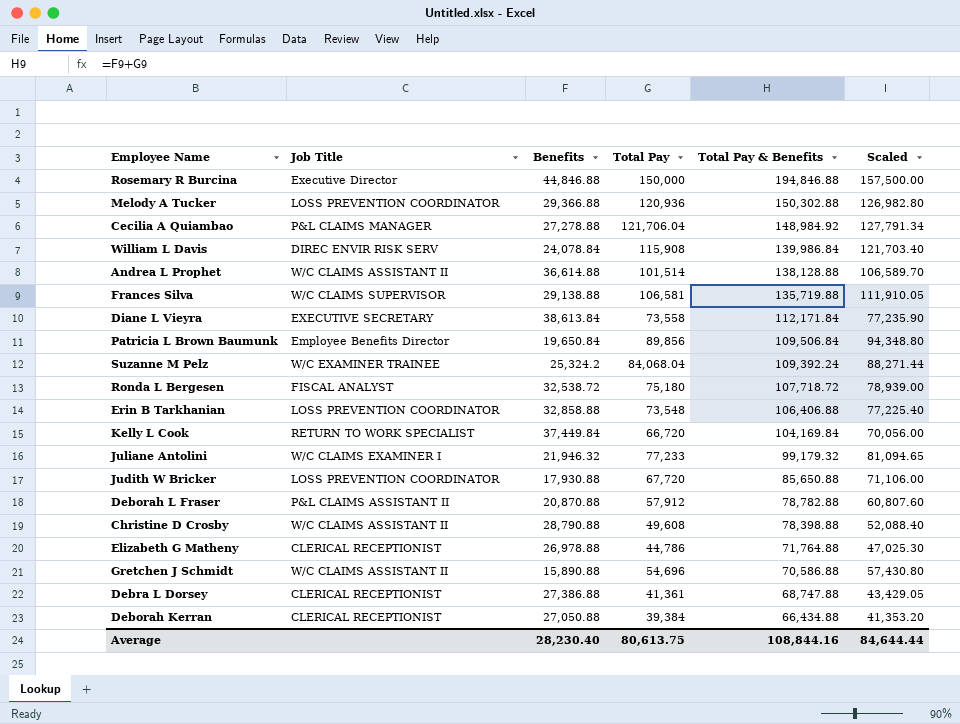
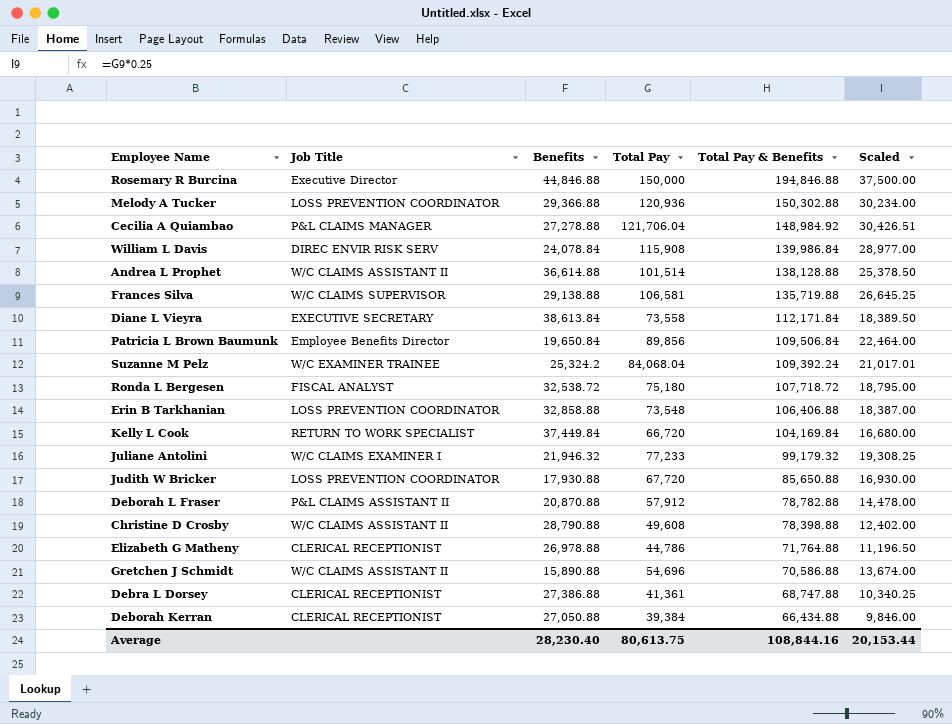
column Scaled | formula: [Total Pay] * 1.05 -> [Total Pay] * 0.25
Average | Scaled: 84,644.44 -> 20,153.44

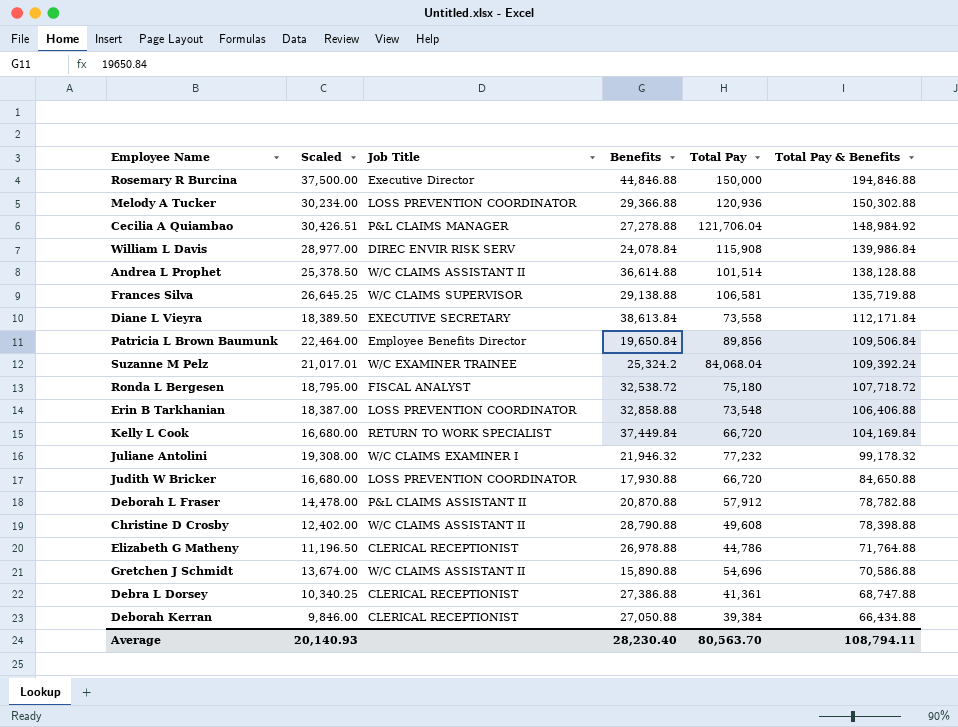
column Scaled | position: 6 -> 2
Juliane Antolini | Scaled: 19,308.25 -> 19,308.00
Juliane Antolini | Total Pay: 77,233 -> 77,232
Juliane Antolini | Total Pay & Benefits: 99,179.32 -> 99,178.32
Judith W Bricker | Scaled: 16,930.00 -> 16,680.00
Judith W Bricker | Total Pay: 67,720 -> 66,720
Judith W Bricker | Total Pay & Benefits: 85,650.88 -> 84,650.88
Average | Scaled: 20,153.44 -> 20,140.93
Average | Total Pay: 80,613.75 -> 80,563.70
Average | Total Pay & Benefits: 108,844.16 -> 108,794.11

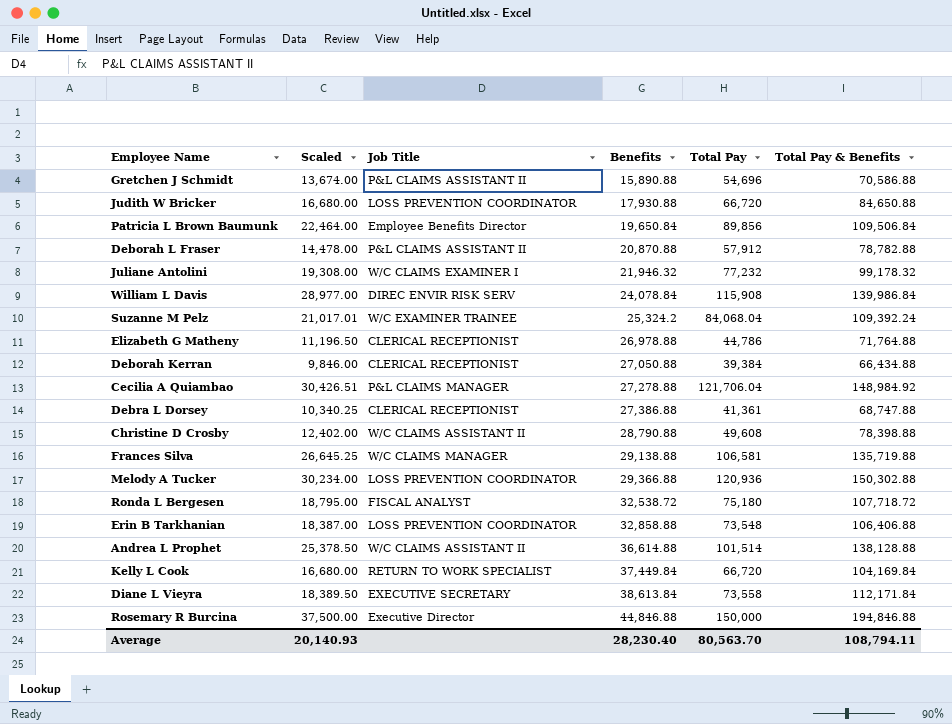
row order: Total Pay & Benefits descending -> Benefits ascending
Gretchen J Schmidt | Job Title: W/C CLAIMS ASSISTANT II -> P&L CLAIMS ASSISTANT II
Frances Silva | Job Title: W/C CLAIMS SUPERVISOR -> W/C CLAIMS MANAGER

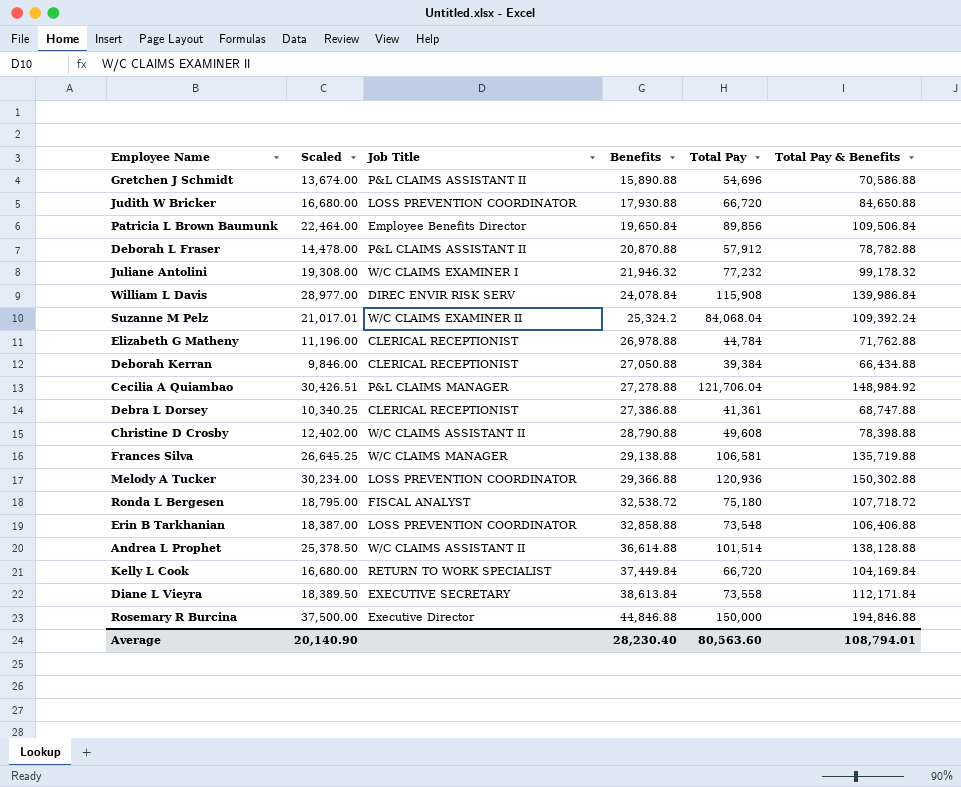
Suzanne M Pelz | Job Title: W/C EXAMINER TRAINEE -> W/C CLAIMS EXAMINER II
Elizabeth G Matheny | Scaled: 11,196.50 -> 11,196.00
Elizabeth G Matheny | Total Pay: 44,786 -> 44,784
Elizabeth G Matheny | Total Pay & Benefits: 71,764.88 -> 71,762.88
Average | Scaled: 20,140.93 -> 20,140.90
Average | Total Pay: 80,563.70 -> 80,563.60
Average | Total Pay & Benefits: 108,794.11 -> 108,794.01

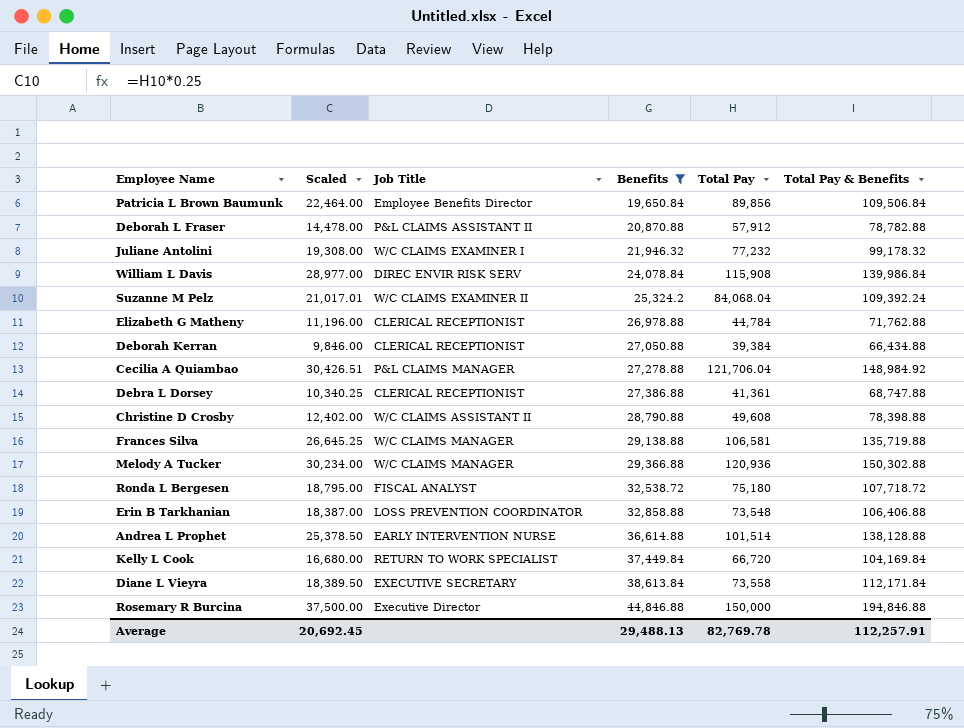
filter: none -> Benefits >= 19,650.84
Melody A Tucker | Job Title: LOSS PREVENTION COORDINATOR -> W/C CLAIMS MANAGER
Andrea L Prophet | Job Title: W/C CLAIMS ASSISTANT II -> EARLY INTERVENTION NURSE
Average | Scaled: 20,140.90 -> 20,692.45
Average | Benefits: 28,230.40 -> 29,488.13
Average | Total Pay: 80,563.60 -> 82,769.78
Average | Total Pay & Benefits: 108,794.01 -> 112,257.91

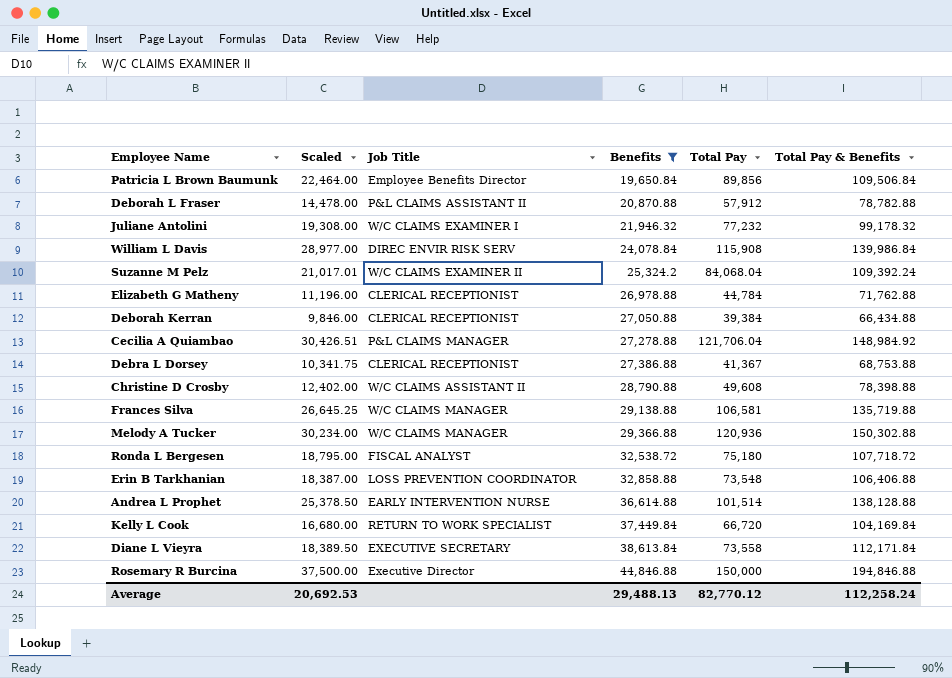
Debra L Dorsey | Scaled: 10,340.25 -> 10,341.75
Debra L Dorsey | Total Pay: 41,361 -> 41,367
Debra L Dorsey | Total Pay & Benefits: 68,747.88 -> 68,753.88
Average | Scaled: 20,692.45 -> 20,692.53
Average | Total Pay: 82,769.78 -> 82,770.12
Average | Total Pay & Benefits: 112,257.91 -> 112,258.24

